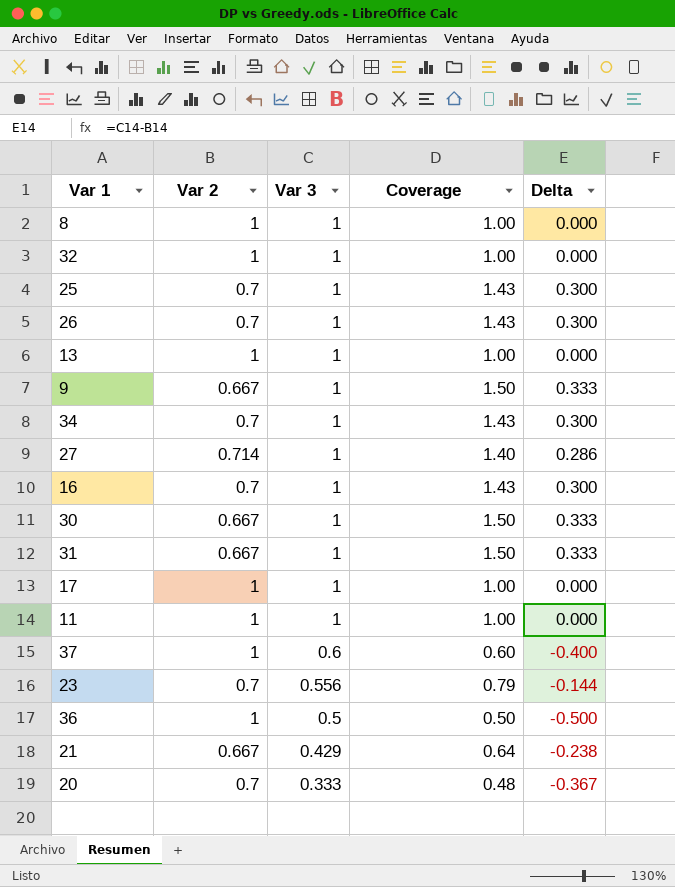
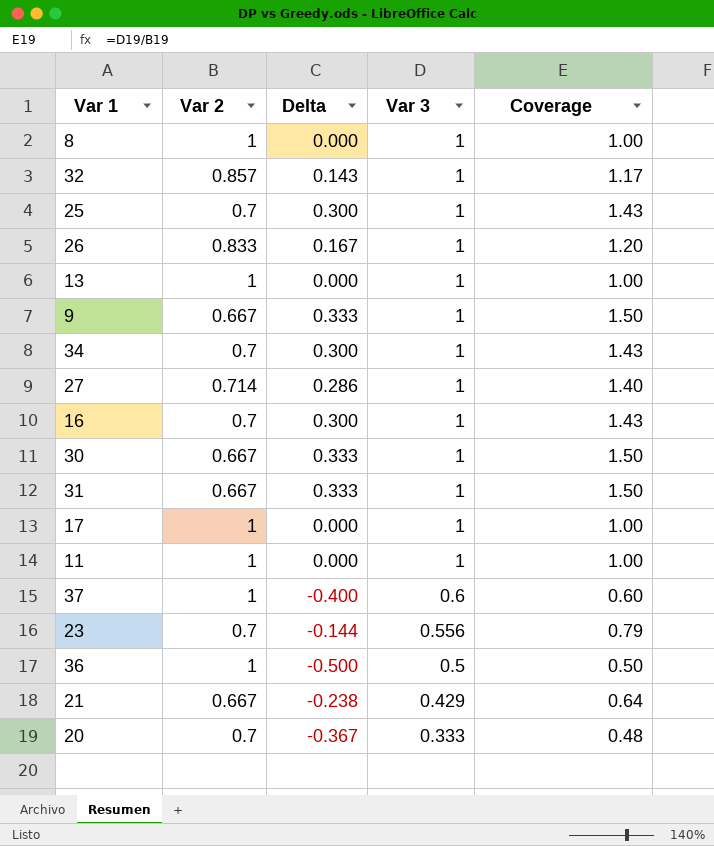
column Delta | position: 5 -> 3
32 | Var 2: 1 -> 0.857
32 | Delta: 0.000 -> 0.143
32 | Coverage: 1.00 -> 1.17
26 | Var 2: 0.7 -> 0.833
26 | Delta: 0.300 -> 0.167
26 | Coverage: 1.43 -> 1.20

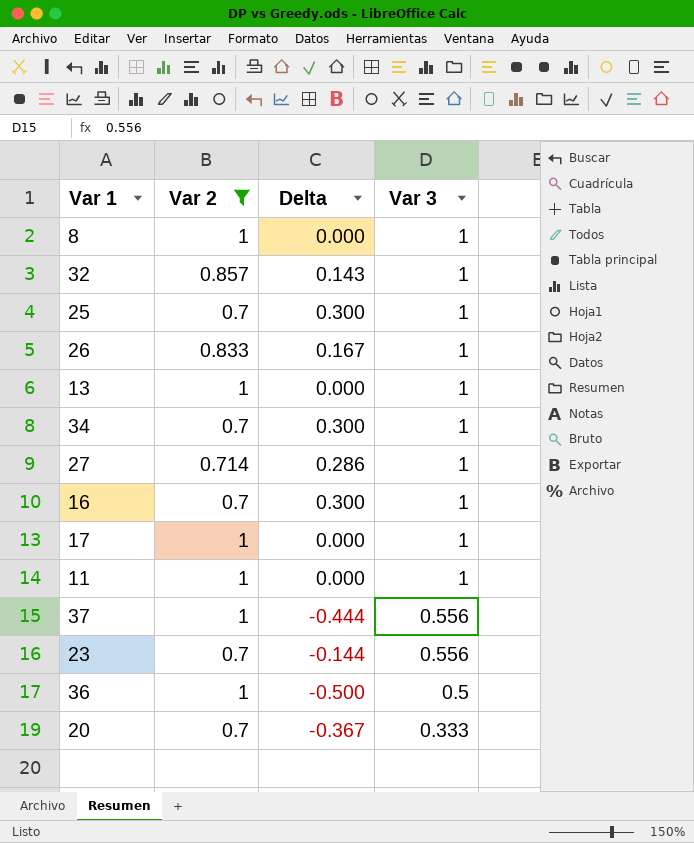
filter: none -> Var 2 != 0.667
column Coverage | formula: [Var 3] / [Var 2] -> none
37 | Delta: -0.400 -> -0.444
37 | Var 3: 0.6 -> 0.556

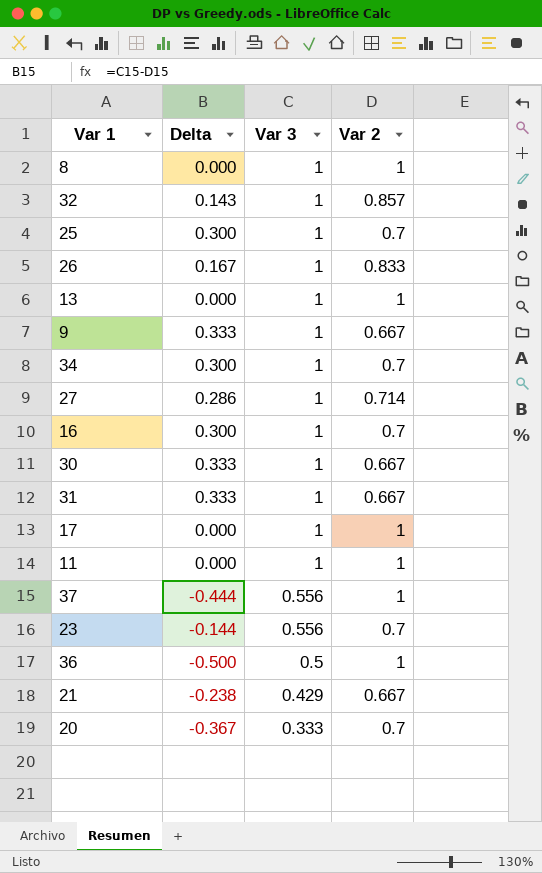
filter: Var 2 != 0.667 -> none
column Var 2 | position: 2 -> 4

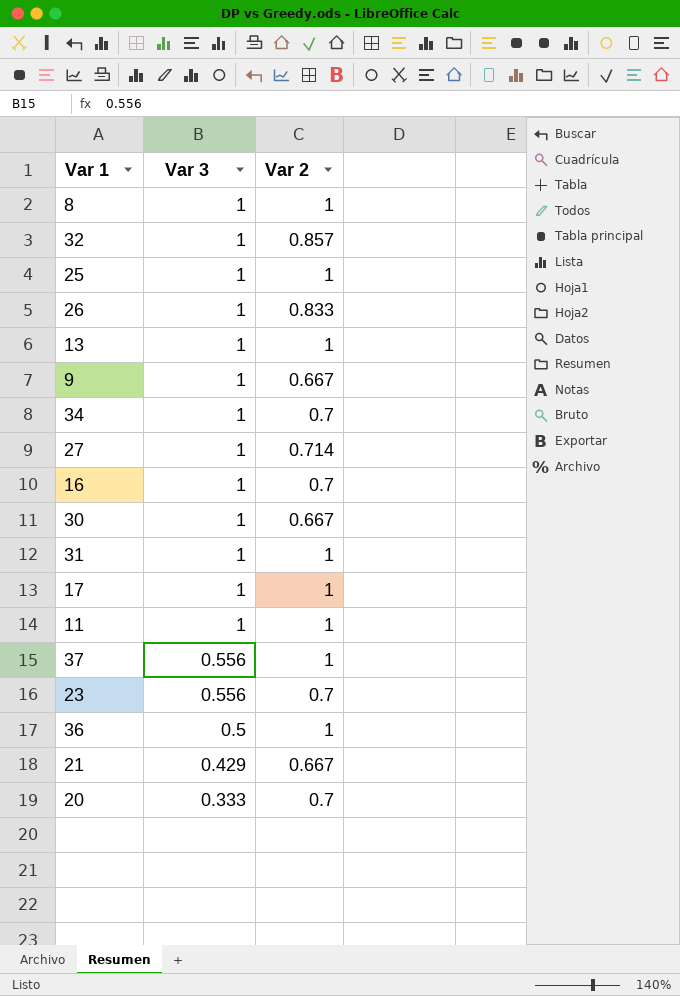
column Delta | formula: [Var 3] - [Var 2] -> none
25 | Var 2: 0.7 -> 1
31 | Var 2: 0.667 -> 1

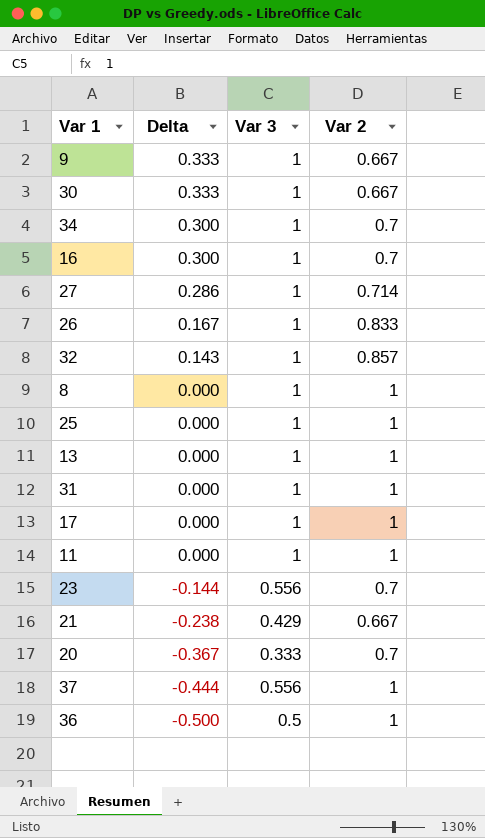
row order: Var 3 descending -> Delta descending
column Delta | formula: none -> [Var 3] - [Var 2]

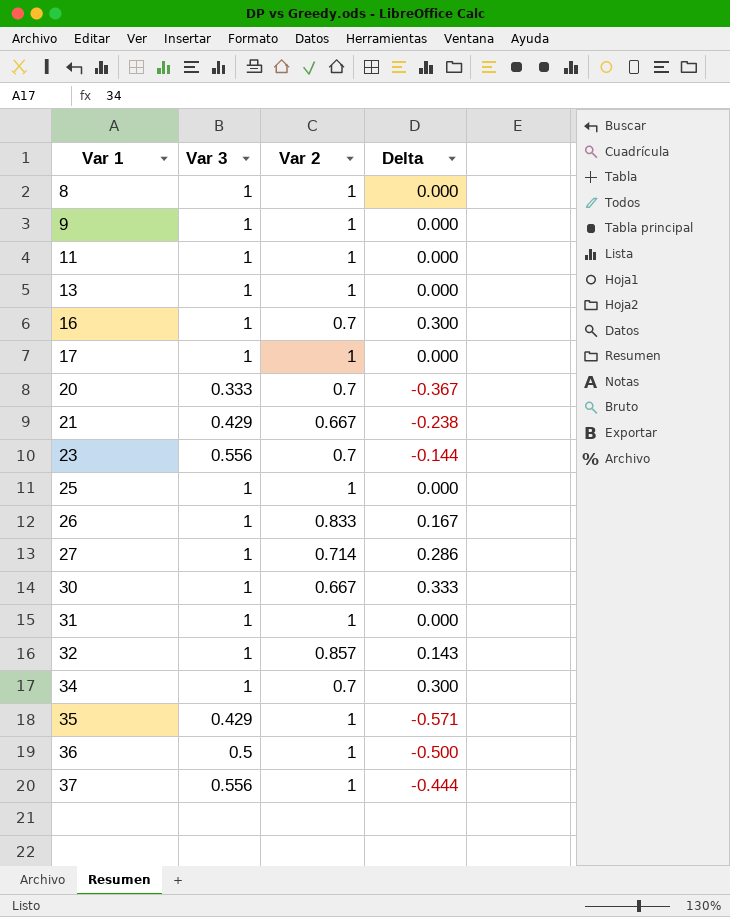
row order: Delta descending -> Var 1 ascending
column Delta | position: 2 -> 4
9 | Var 2: 0.667 -> 1
9 | Delta: 0.333 -> 0.000
row 35: none -> 0.429 | 1 | -0.571

